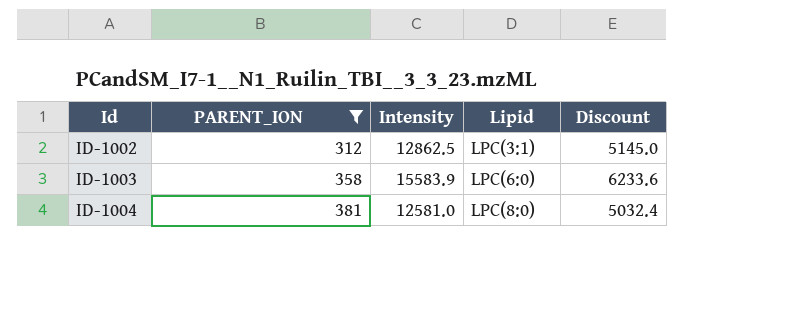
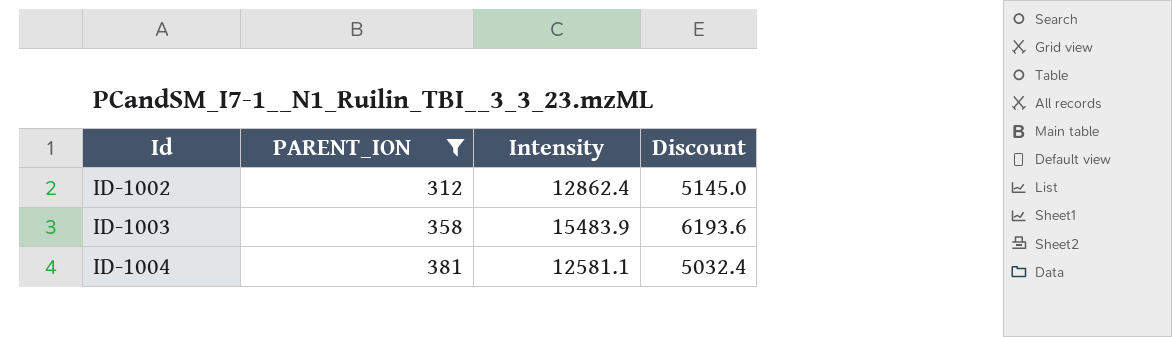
column Lipid | position: 4 -> none
ID-1002 | Intensity: 12862.5 -> 12862.4
ID-1003 | Intensity: 15583.9 -> 15483.9
ID-1003 | Discount: 6233.6 -> 6193.6
ID-1004 | Intensity: 12581.0 -> 12581.1

